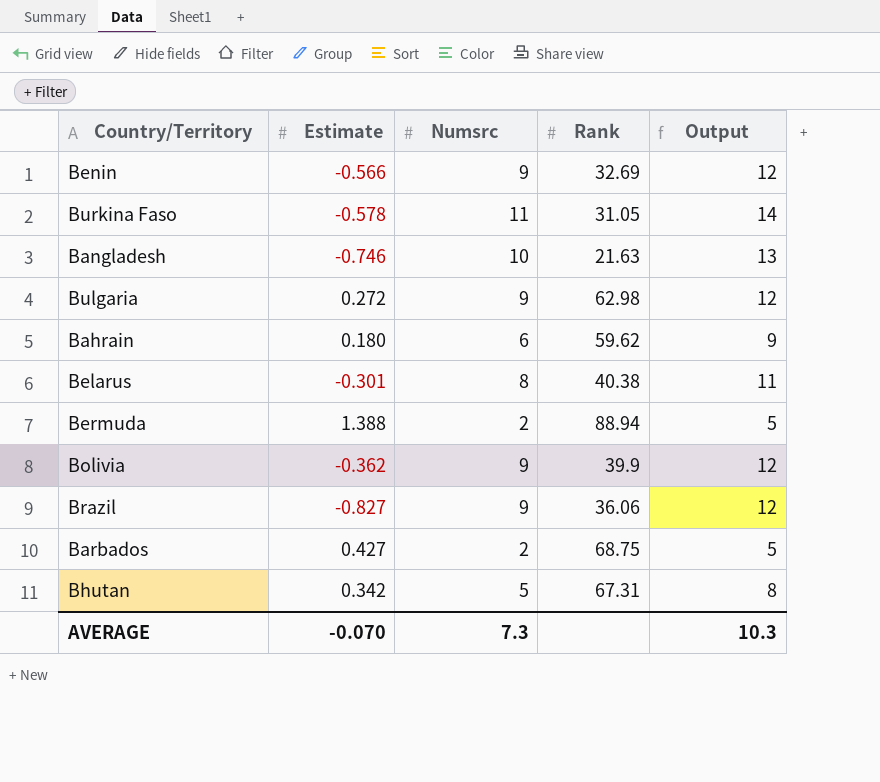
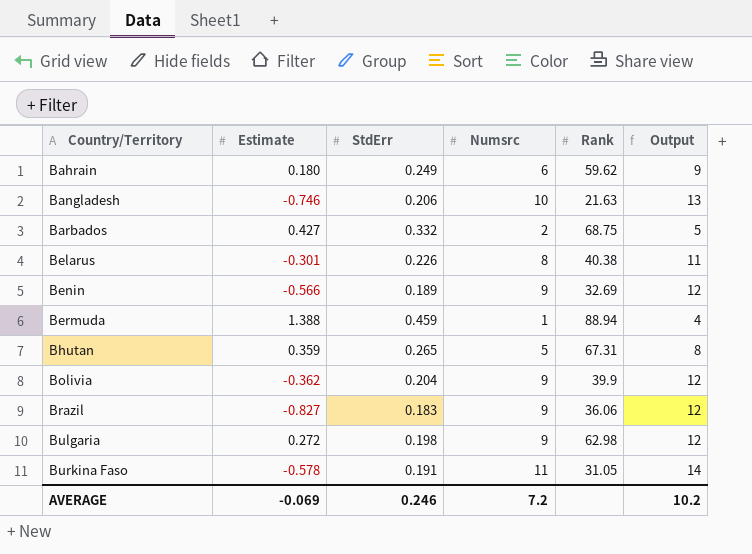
row order: none -> Country/Territory ascending
column StdErr | position: none -> 3
Bermuda | Numsrc: 2 -> 1
Bermuda | Output: 5 -> 4
Bhutan | Estimate: 0.342 -> 0.359
AVERAGE | Estimate: -0.070 -> -0.069
AVERAGE | Numsrc: 7.3 -> 7.2
AVERAGE | Output: 10.3 -> 10.2

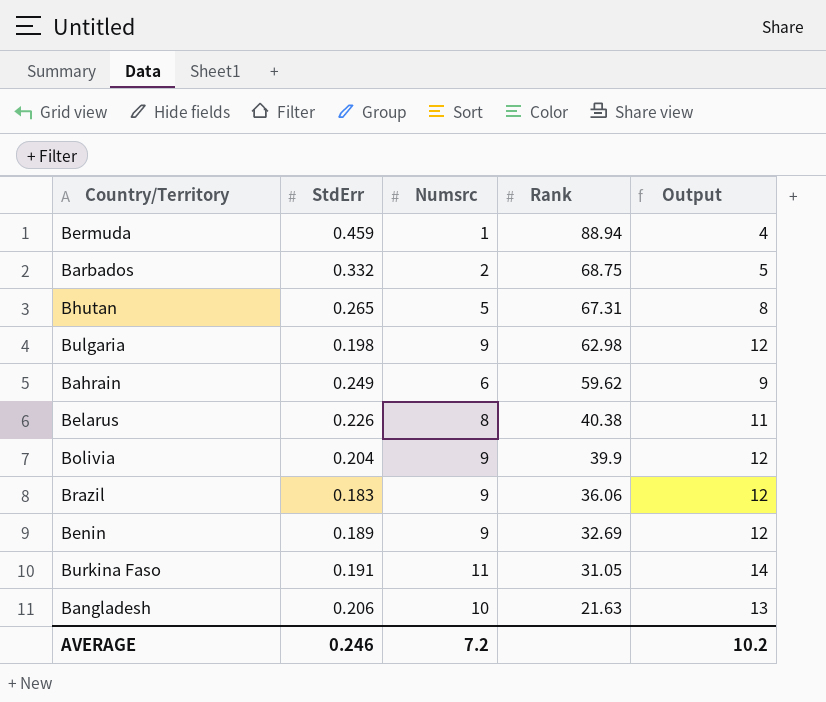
row order: Country/Territory ascending -> Rank descending
column Estimate | position: 2 -> none

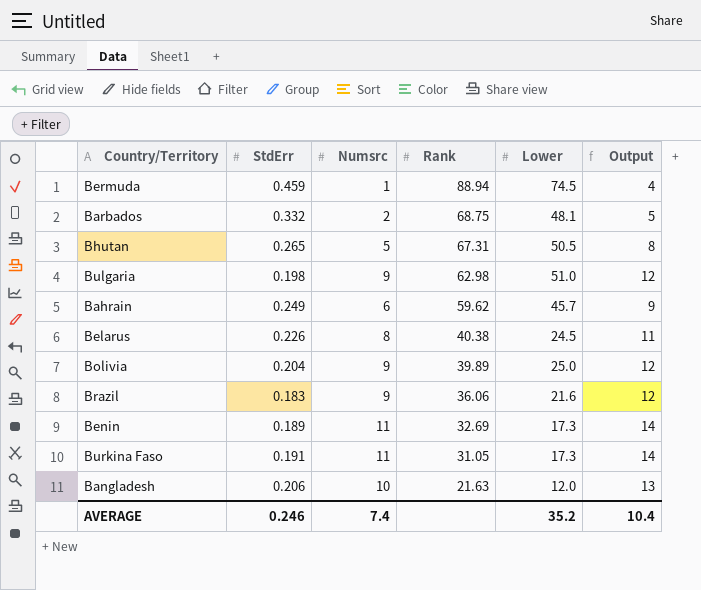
column Lower | position: none -> 5
Bolivia | Rank: 39.9 -> 39.89
Benin | Numsrc: 9 -> 11
Benin | Output: 12 -> 14
AVERAGE | Numsrc: 7.2 -> 7.4
AVERAGE | Output: 10.2 -> 10.4

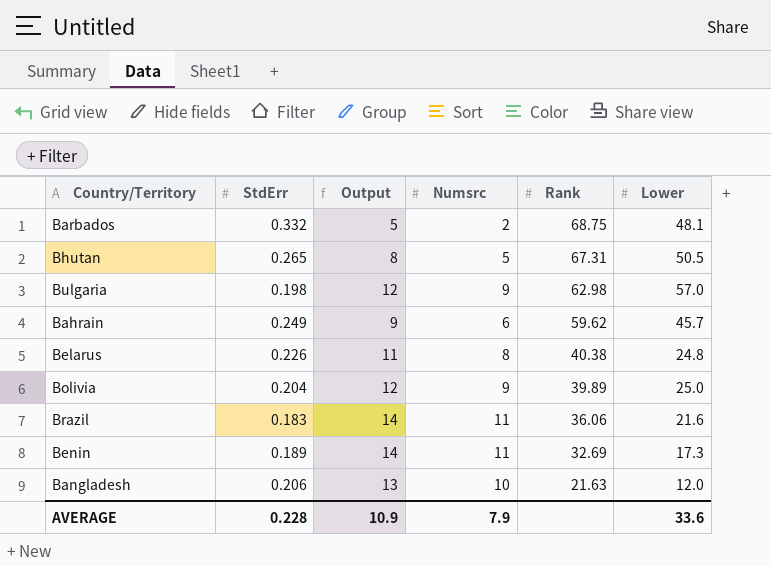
column Output | position: 6 -> 3
row Bermuda: 0.459 | 1 | 88.94 | 74.5 | 4 -> none
row Burkina Faso: 0.191 | 11 | 31.05 | 17.3 | 14 -> none
Bulgaria | Lower: 51.0 -> 57.0
Belarus | Lower: 24.5 -> 24.8
Brazil | Output: 12 -> 14
Brazil | Numsrc: 9 -> 11
AVERAGE | StdErr: 0.246 -> 0.228
AVERAGE | Output: 10.4 -> 10.9
AVERAGE | Numsrc: 7.4 -> 7.9
AVERAGE | Lower: 35.2 -> 33.6

